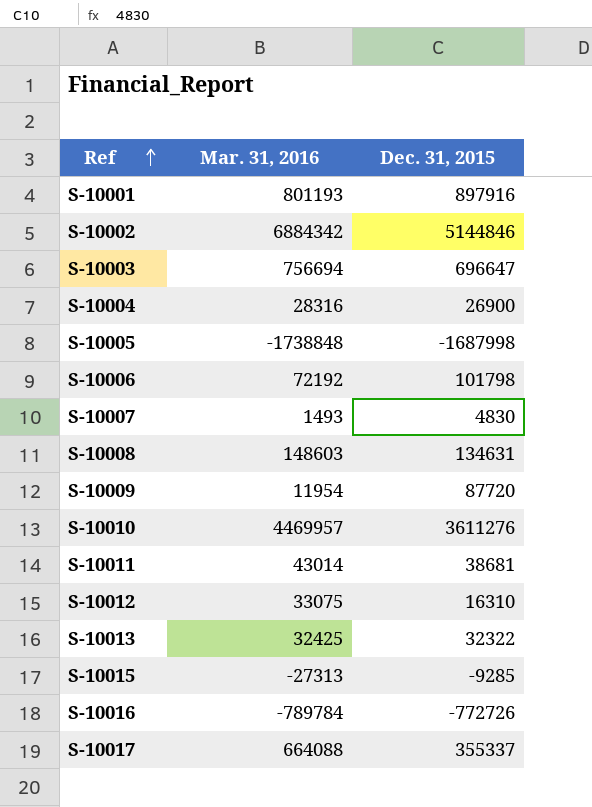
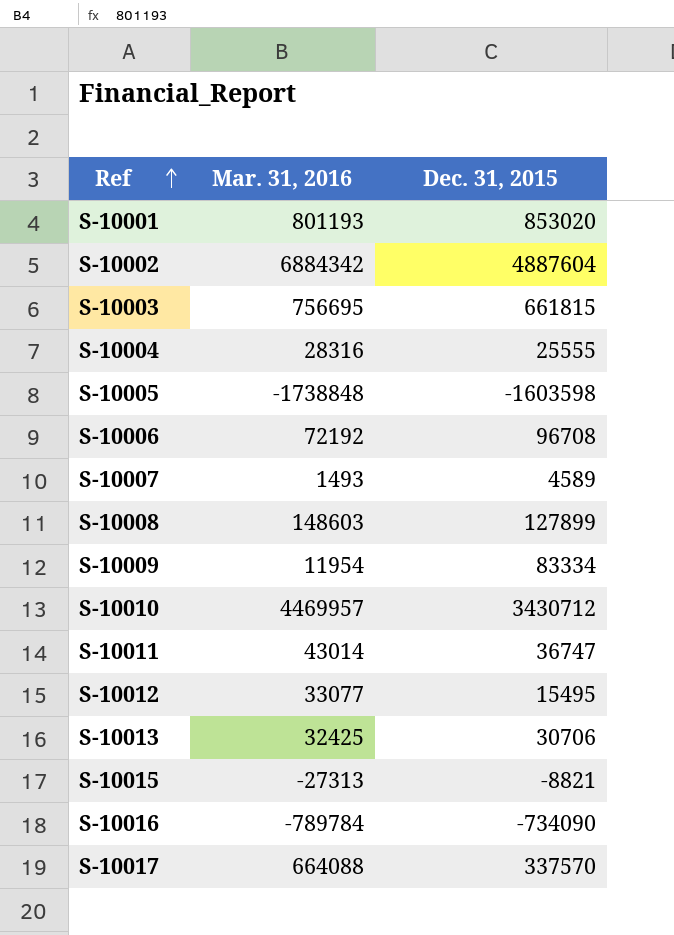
S-10001 | Dec. 31, 2015: 897916 -> 853020
S-10002 | Dec. 31, 2015: 5144846 -> 4887604
S-10003 | Mar. 31, 2016: 756694 -> 756695
S-10003 | Dec. 31, 2015: 696647 -> 661815
S-10004 | Dec. 31, 2015: 26900 -> 25555
S-10005 | Dec. 31, 2015: -1687998 -> -1603598
S-10006 | Dec. 31, 2015: 101798 -> 96708
S-10007 | Dec. 31, 2015: 4830 -> 4589
S-10008 | Dec. 31, 2015: 134631 -> 127899
S-10009 | Dec. 31, 2015: 87720 -> 83334
S-10010 | Dec. 31, 2015: 3611276 -> 3430712
S-10011 | Dec. 31, 2015: 38681 -> 36747
S-10012 | Mar. 31, 2016: 33075 -> 33077
S-10012 | Dec. 31, 2015: 16310 -> 15495
S-10013 | Dec. 31, 2015: 32322 -> 30706
S-10015 | Dec. 31, 2015: -9285 -> -8821
S-10016 | Dec. 31, 2015: -772726 -> -734090
S-10017 | Dec. 31, 2015: 355337 -> 337570

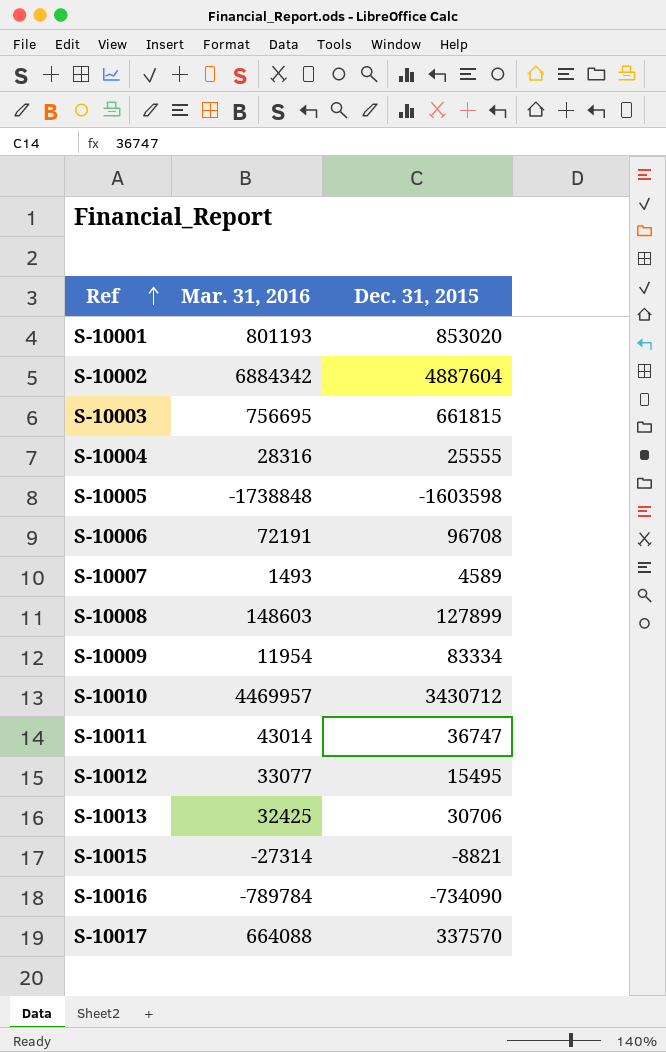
S-10006 | Mar. 31, 2016: 72192 -> 72191
S-10015 | Mar. 31, 2016: -27313 -> -27314

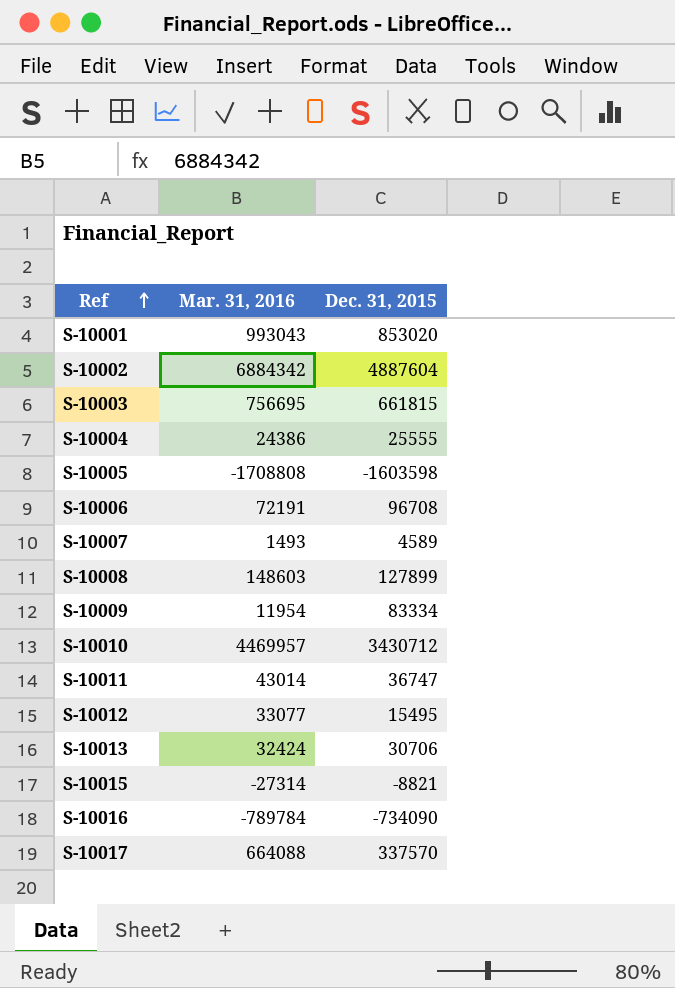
S-10001 | Mar. 31, 2016: 801193 -> 993043
S-10004 | Mar. 31, 2016: 28316 -> 24386
S-10005 | Mar. 31, 2016: -1738848 -> -1708808
S-10013 | Mar. 31, 2016: 32425 -> 32424

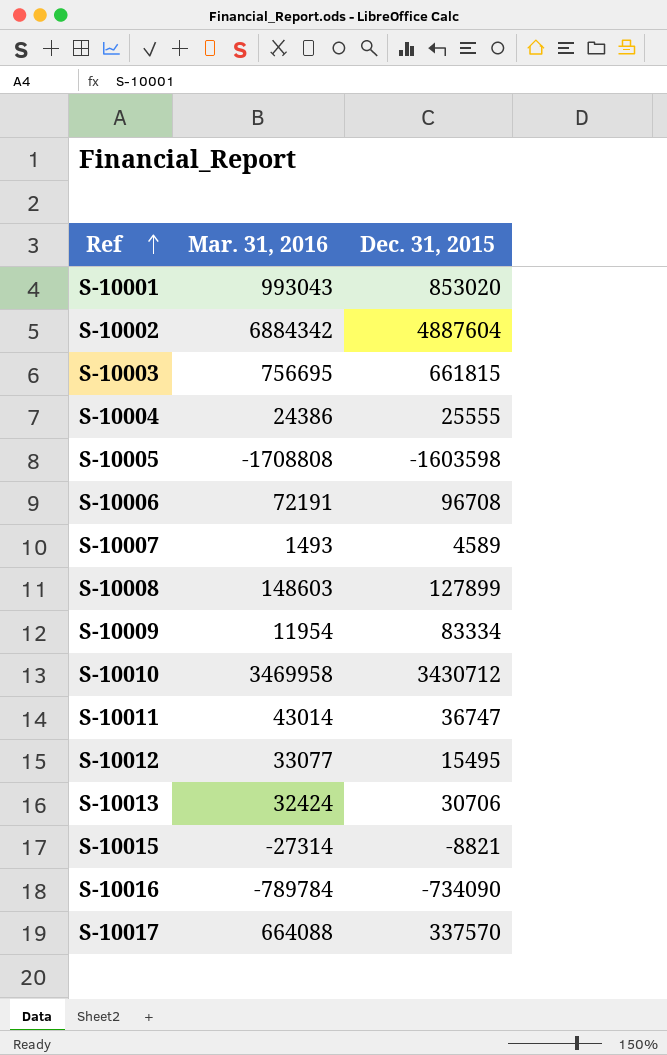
S-10010 | Mar. 31, 2016: 4469957 -> 3469958

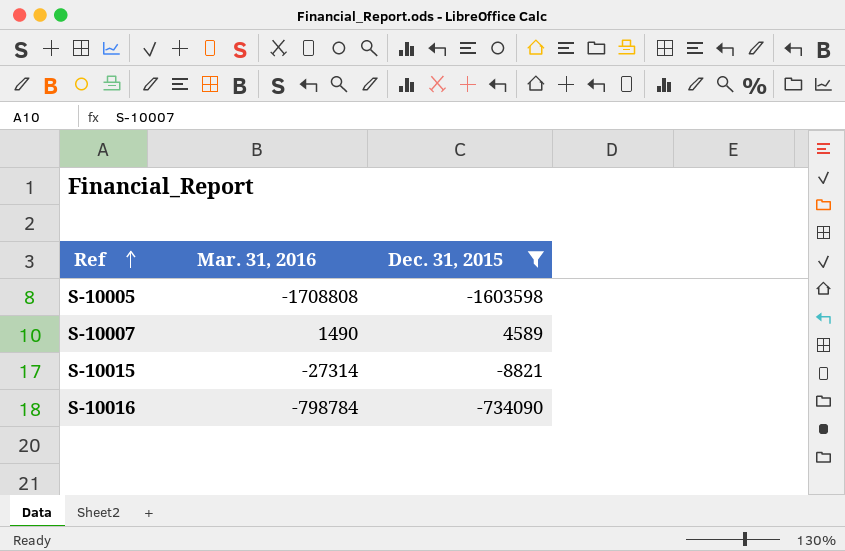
filter: none -> Dec. 31, 2015 <= 4589
S-10007 | Mar. 31, 2016: 1493 -> 1490
S-10016 | Mar. 31, 2016: -789784 -> -798784

